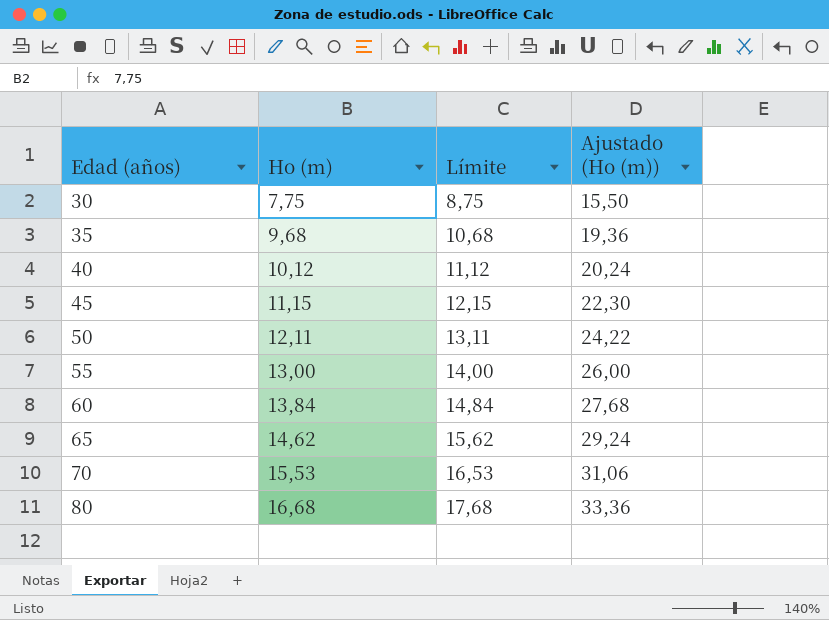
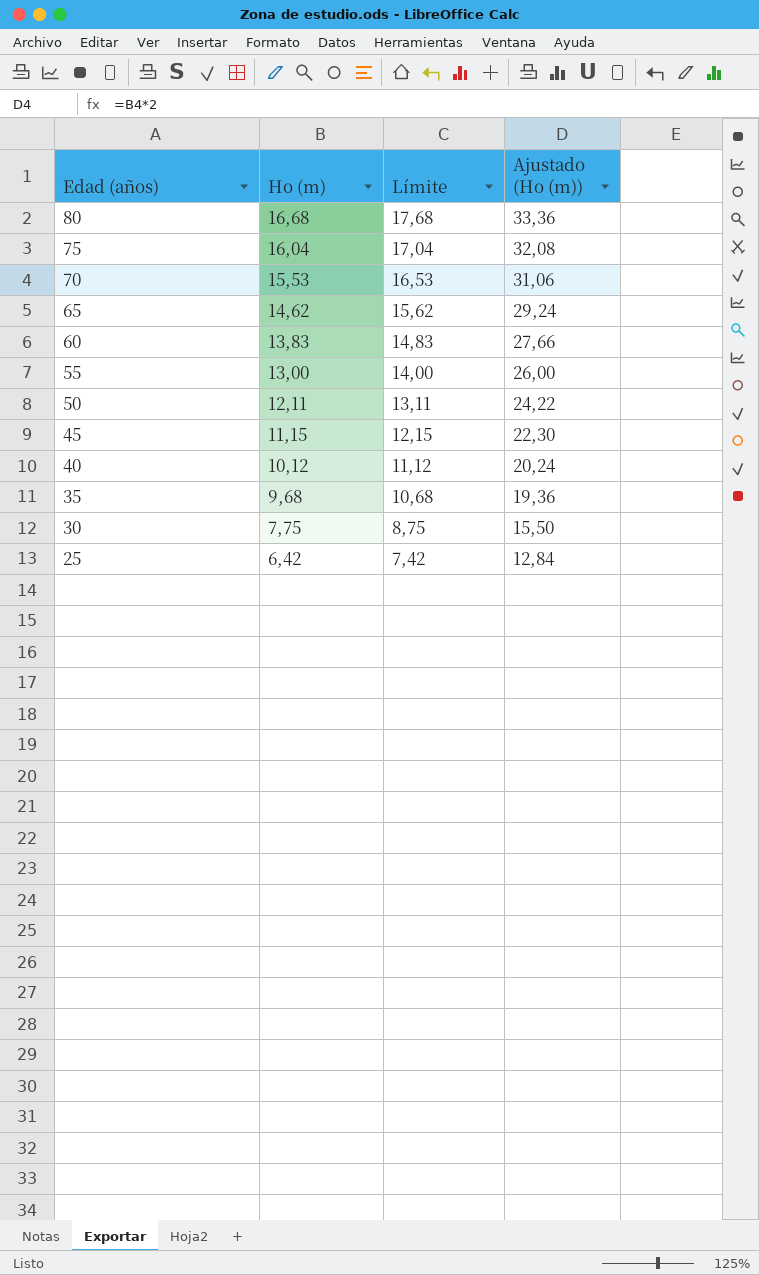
row order: Edad (años) ascending -> Edad (años) descending
row 75: none -> 16,04 | 17,04 | 32,08
60 | Ho (m): 13,84 -> 13,83
60 | Límite: 14,84 -> 14,83
60 | Ajustado (Ho (m)): 27,68 -> 27,66
row 25: none -> 6,42 | 7,42 | 12,84

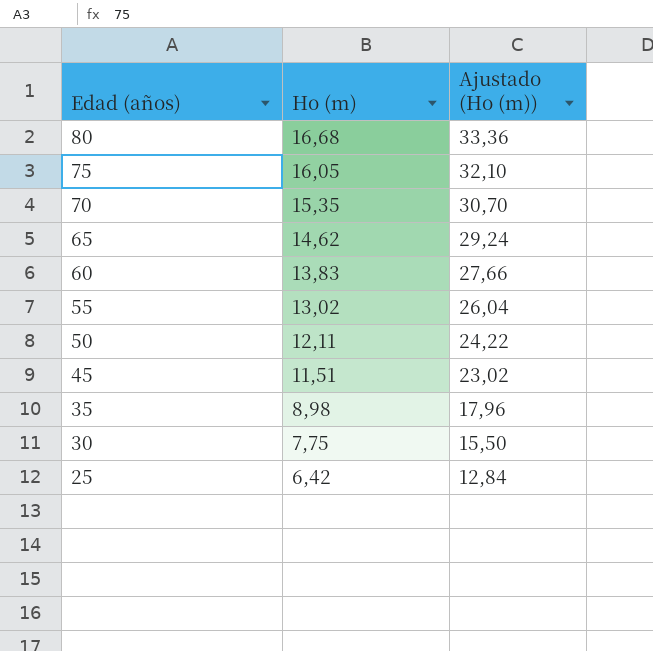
column Límite | formula: [Ho (m)] + 1 -> none
row 40: 10,12 | 11,12 | 20,24 -> none
75 | Ho (m): 16,04 -> 16,05
75 | Ajustado (Ho (m)): 32,08 -> 32,10
70 | Ho (m): 15,53 -> 15,35
70 | Ajustado (Ho (m)): 31,06 -> 30,70
55 | Ho (m): 13,00 -> 13,02
55 | Ajustado (Ho (m)): 26,00 -> 26,04
45 | Ho (m): 11,15 -> 11,51
45 | Ajustado (Ho (m)): 22,30 -> 23,02
35 | Ho (m): 9,68 -> 8,98
35 | Ajustado (Ho (m)): 19,36 -> 17,96

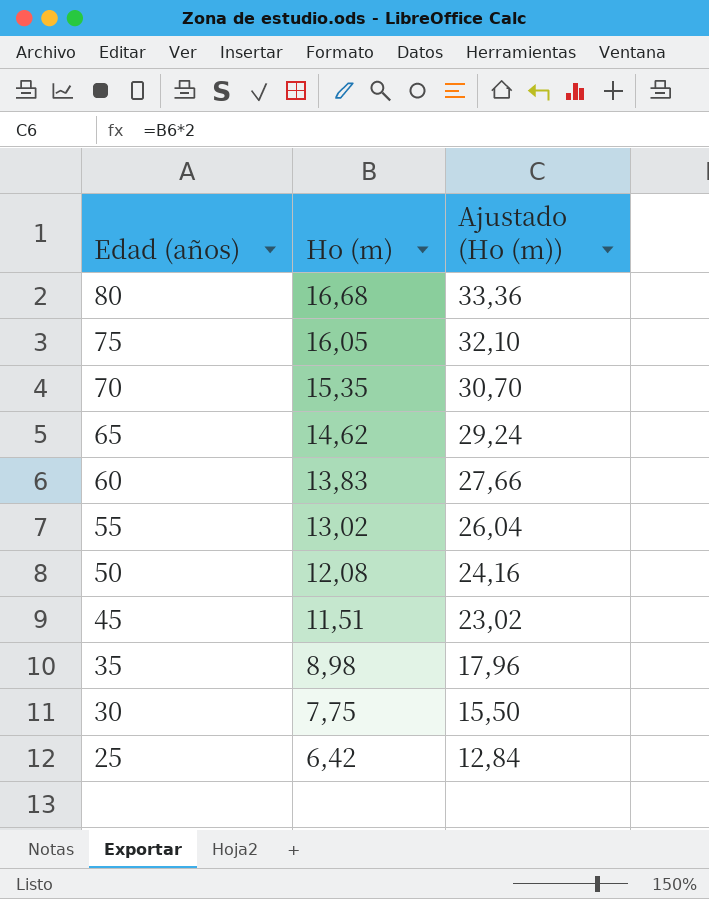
50 | Ho (m): 12,11 -> 12,08
50 | Ajustado (Ho (m)): 24,22 -> 24,16

